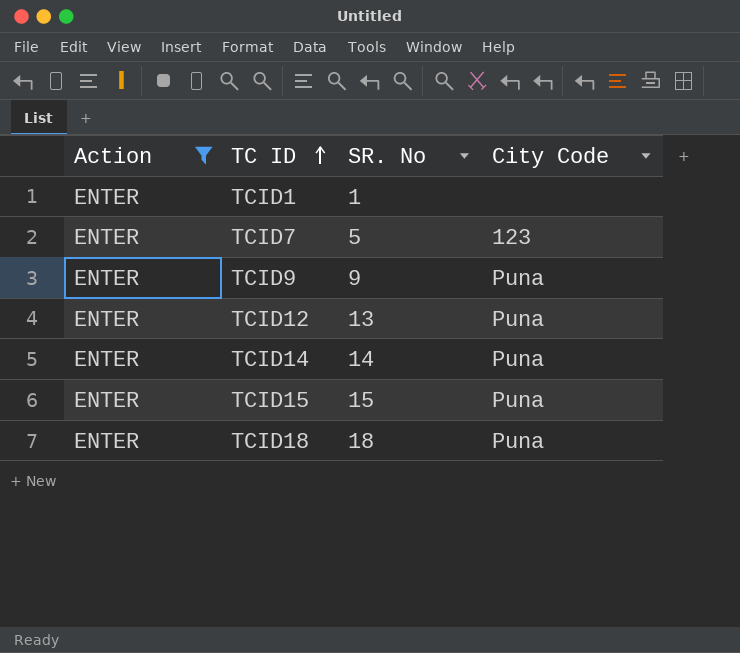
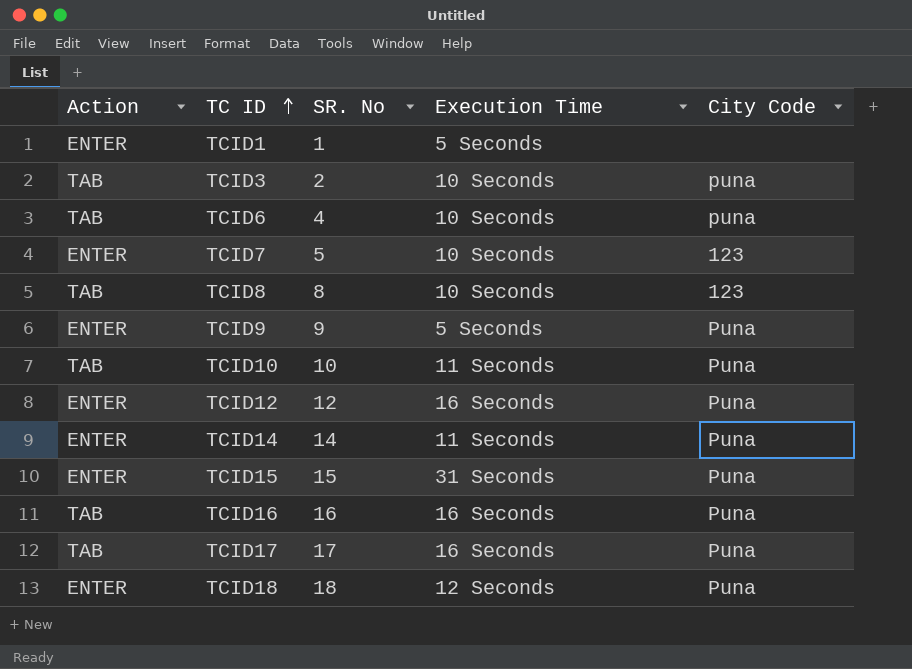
filter: Action = ENTER -> none
column Execution Time | position: none -> 4
TCID12 | SR. No: 13 -> 12

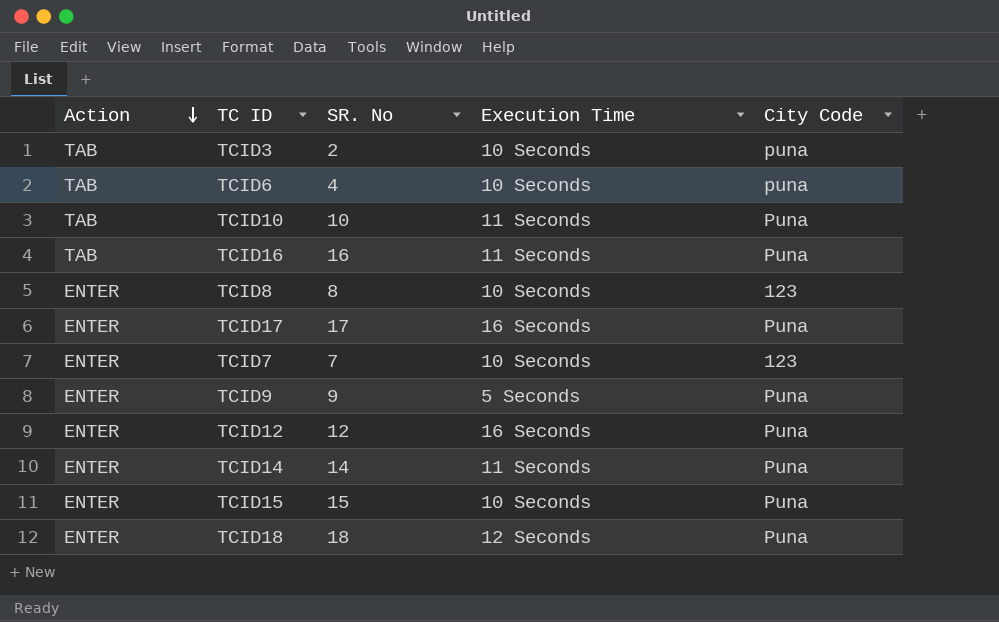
row order: TC ID ascending -> Action descending
row TCID1: ENTER | 1 | 5 Seconds | none -> none
TCID16 | Execution Time: 16 Seconds -> 11 Seconds
TCID8 | Action: TAB -> ENTER
TCID17 | Action: TAB -> ENTER
TCID7 | SR. No: 5 -> 7
TCID15 | Execution Time: 31 Seconds -> 10 Seconds

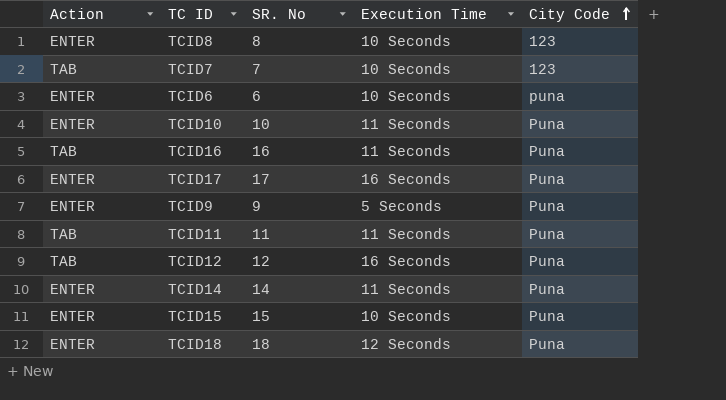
row order: Action descending -> City Code ascending
row TCID3: TAB | 2 | 10 Seconds | puna -> none
TCID7 | Action: ENTER -> TAB
TCID6 | Action: TAB -> ENTER
TCID6 | SR. No: 4 -> 6
TCID10 | Action: TAB -> ENTER
row TCID11: none -> TAB | 11 | 11 Seconds | Puna
TCID12 | Action: ENTER -> TAB

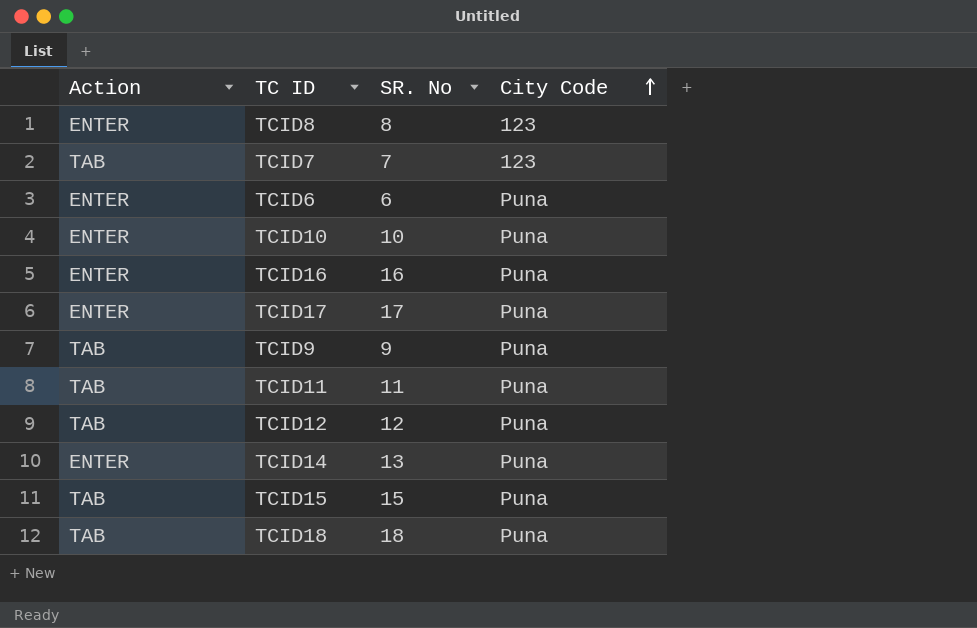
column Execution Time | position: 4 -> none
TCID6 | City Code: puna -> Puna
TCID16 | Action: TAB -> ENTER
TCID9 | Action: ENTER -> TAB
TCID14 | SR. No: 14 -> 13
TCID15 | Action: ENTER -> TAB
TCID18 | Action: ENTER -> TAB

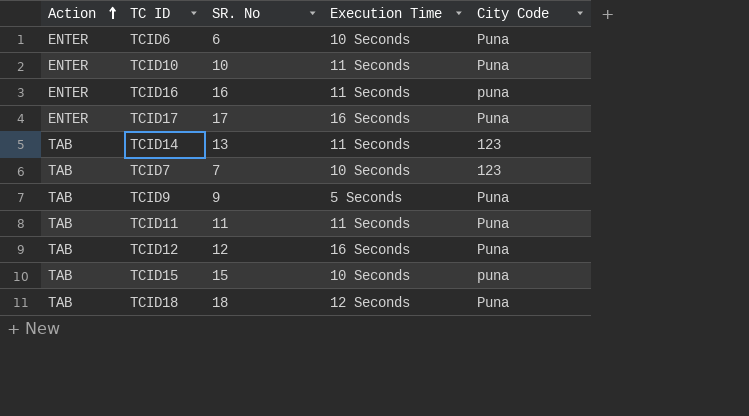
row order: City Code ascending -> Action ascending
column Execution Time | position: none -> 4
row TCID8: ENTER | 8 | 123 -> none
TCID16 | City Code: Puna -> puna
TCID14 | Action: ENTER -> TAB
TCID14 | City Code: Puna -> 123
TCID15 | City Code: Puna -> puna

